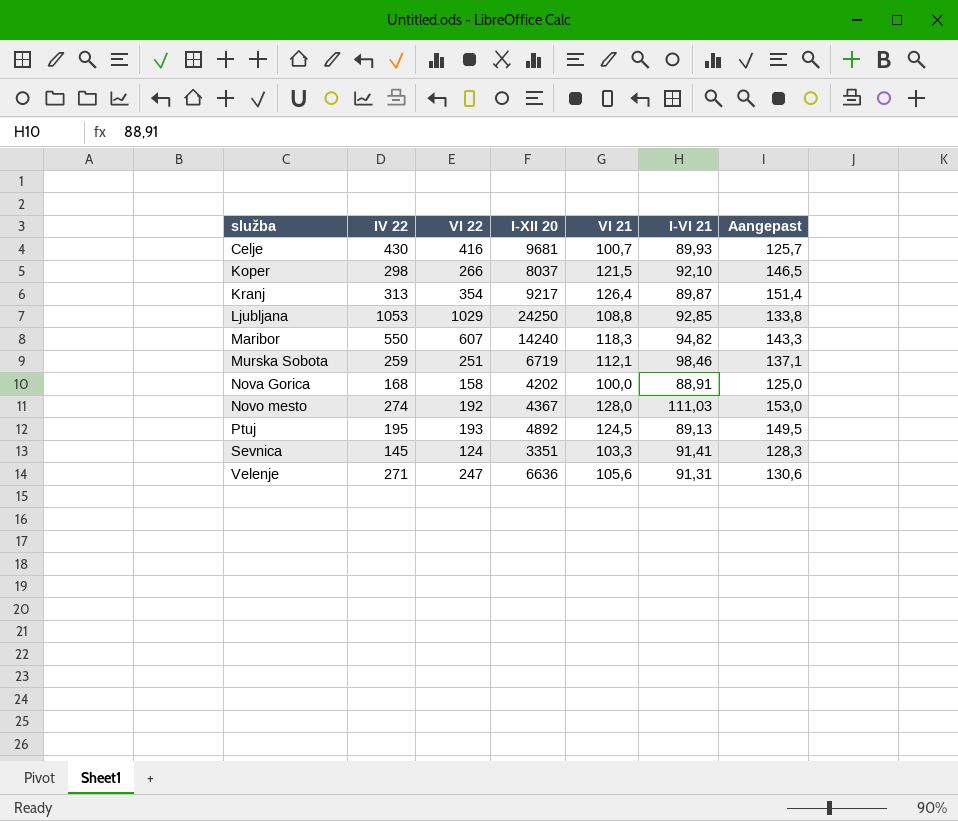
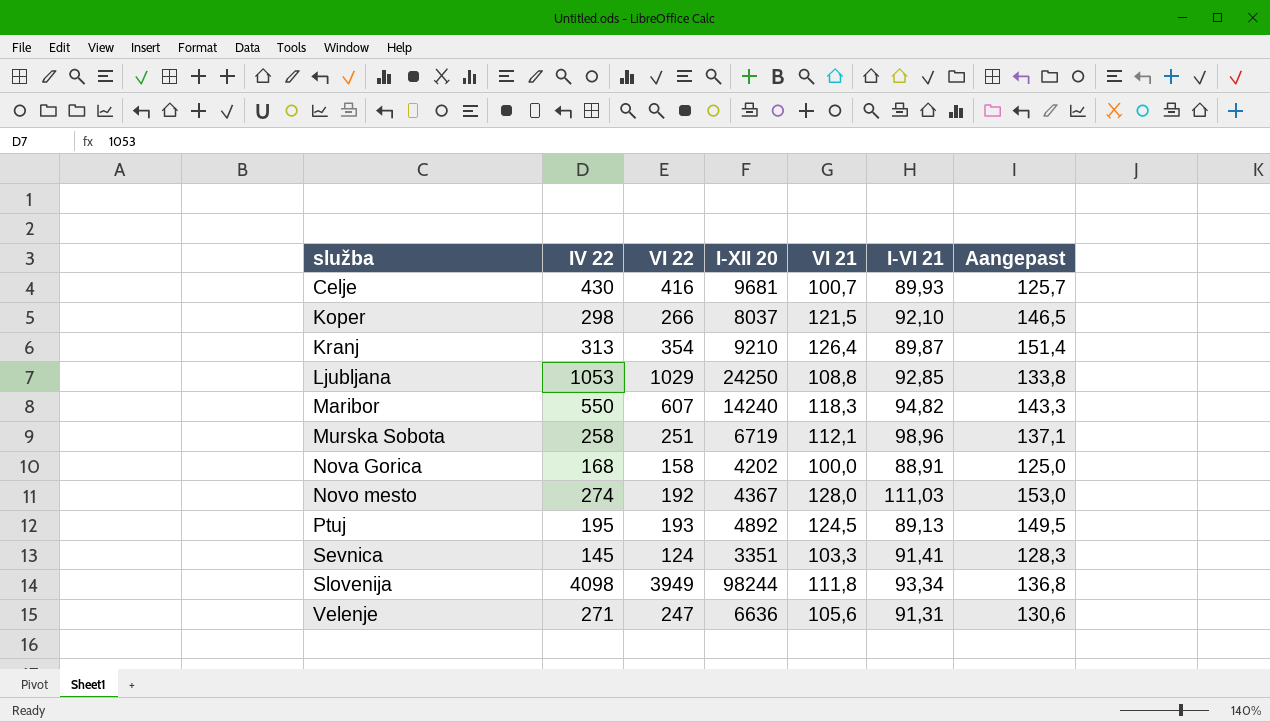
Kranj | I-XII 20: 9217 -> 9210
Murska Sobota | IV 22: 259 -> 258
Murska Sobota | I-VI 21: 98,46 -> 98,96
row Slovenija: none -> 4098 | 3949 | 98244 | 111,8 | 93,34 | 136,8

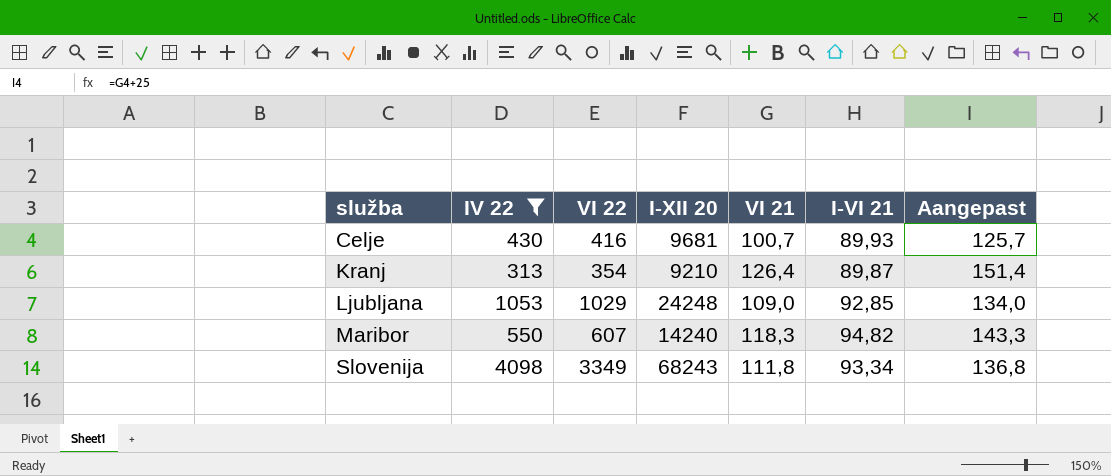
filter: none -> IV 22 >= 313
Ljubljana | I-XII 20: 24250 -> 24248
Ljubljana | VI 21: 108,8 -> 109,0
Ljubljana | Aangepast: 133,8 -> 134,0
Slovenija | VI 22: 3949 -> 3349
Slovenija | I-XII 20: 98244 -> 68243

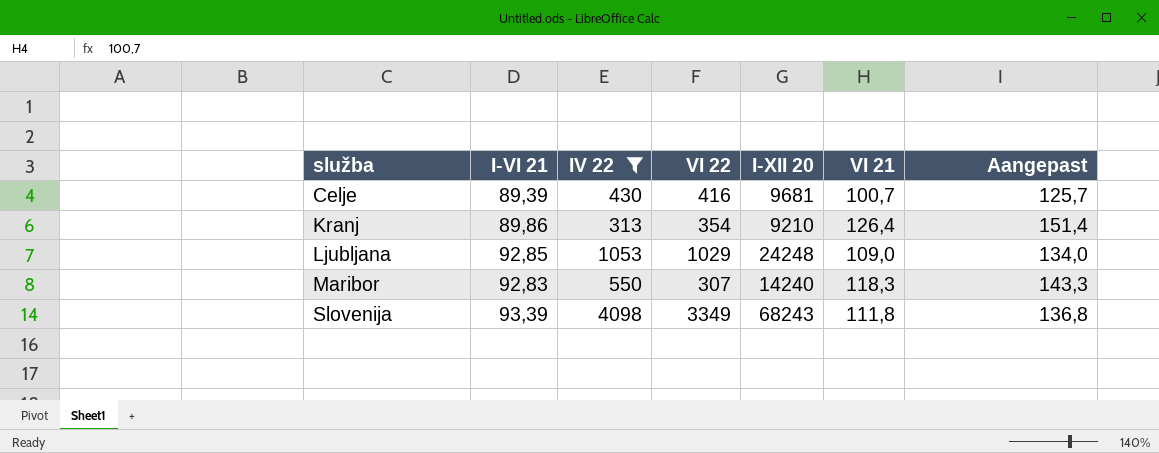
column I-VI 21 | position: 6 -> 2
Celje | I-VI 21: 89,93 -> 89,39
Kranj | I-VI 21: 89,87 -> 89,86
Maribor | I-VI 21: 94,82 -> 92,83
Maribor | VI 22: 607 -> 307
Slovenija | I-VI 21: 93,34 -> 93,39

